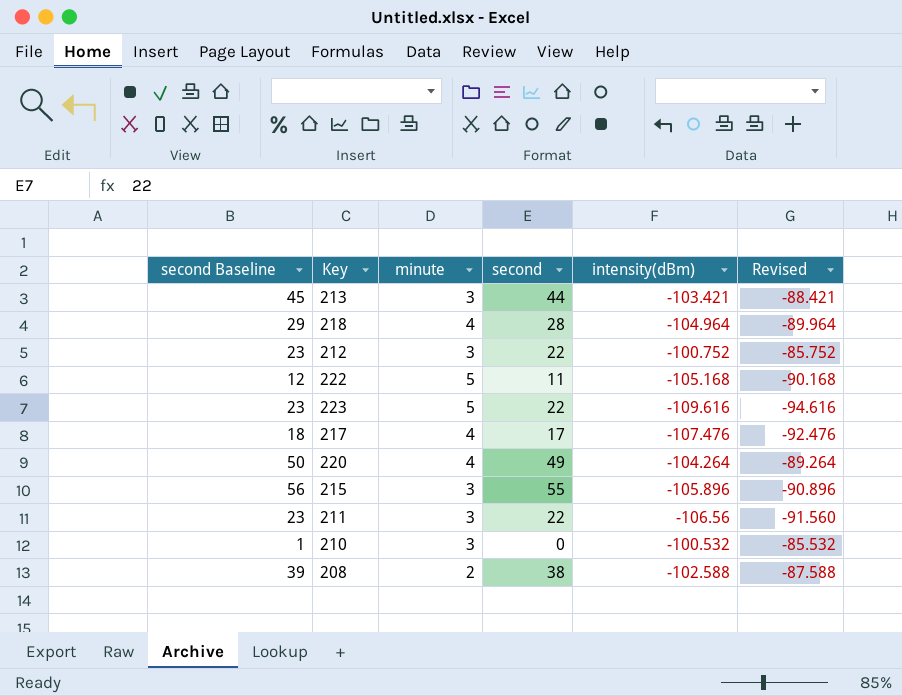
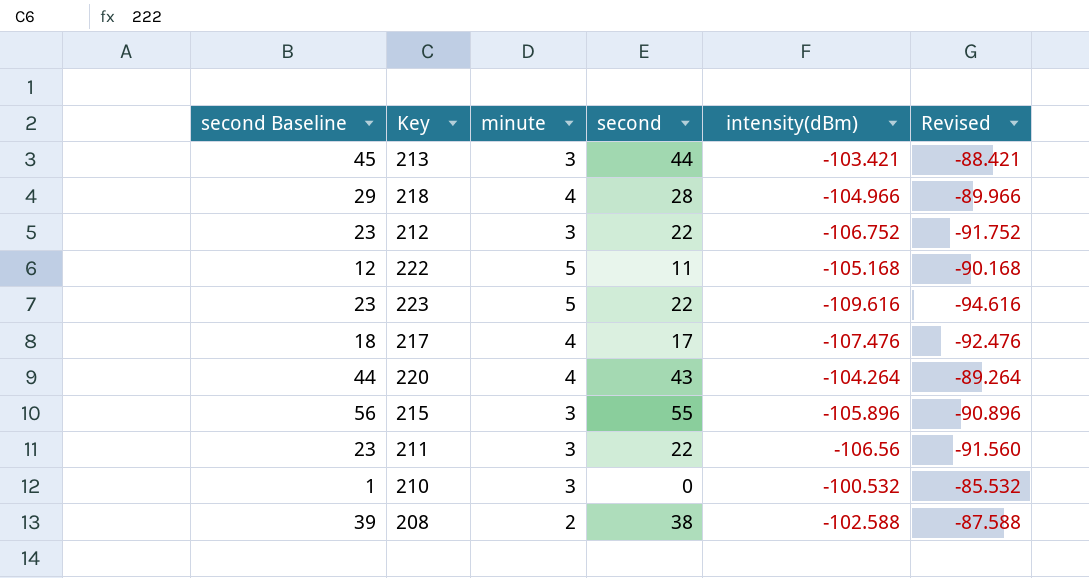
218 | intensity(dBm): -104.964 -> -104.966
218 | Revised: -89.964 -> -89.966
212 | intensity(dBm): -100.752 -> -106.752
212 | Revised: -85.752 -> -91.752
220 | second Baseline: 50 -> 44
220 | second: 49 -> 43

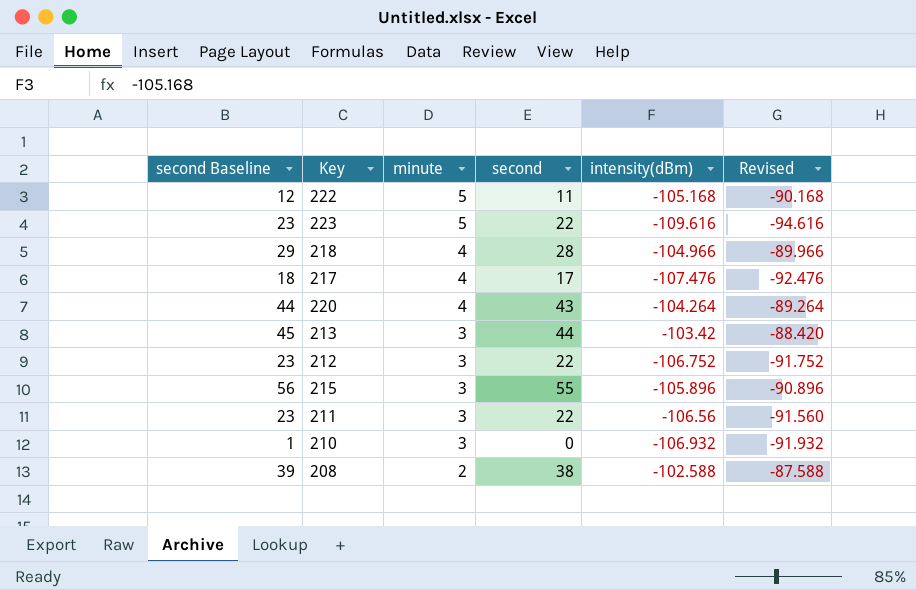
row order: none -> minute descending
213 | intensity(dBm): -103.421 -> -103.42
213 | Revised: -88.421 -> -88.420
210 | intensity(dBm): -100.532 -> -106.932
210 | Revised: -85.532 -> -91.932

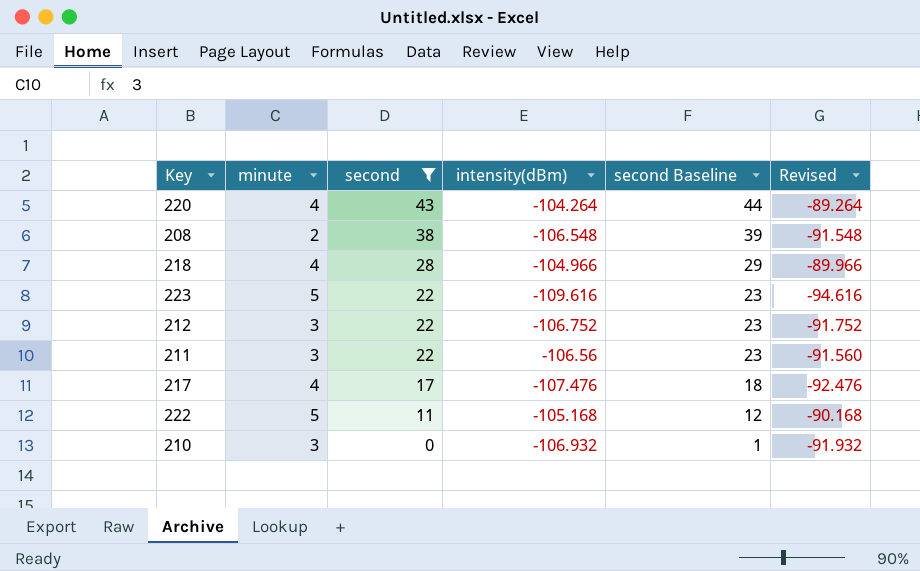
filter: none -> second <= 43
row order: minute descending -> second descending
column second Baseline | position: 1 -> 5
208 | intensity(dBm): -102.588 -> -106.548
208 | Revised: -87.588 -> -91.548

